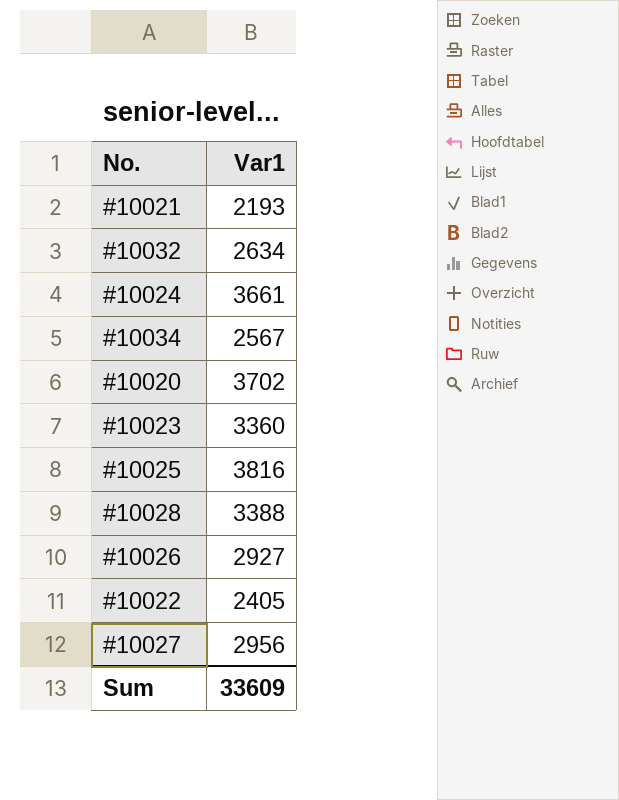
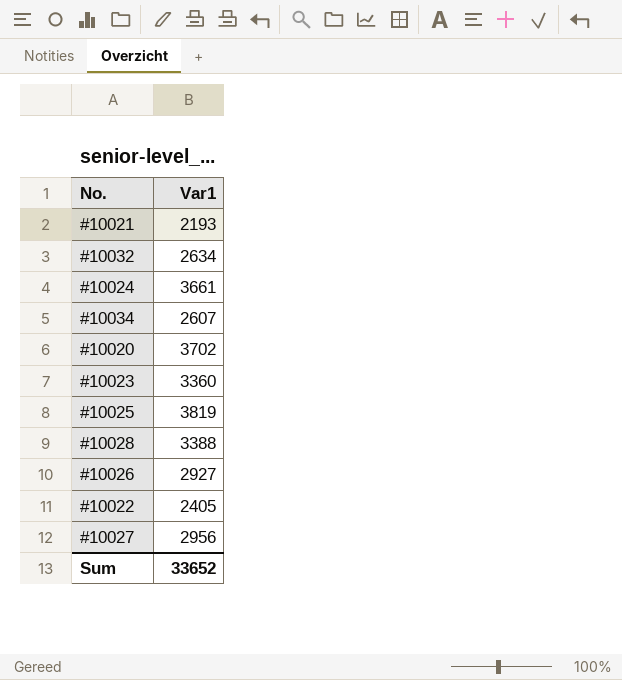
#10034 | Var1: 2567 -> 2607
#10025 | Var1: 3816 -> 3819
Sum | Var1: 33609 -> 33652

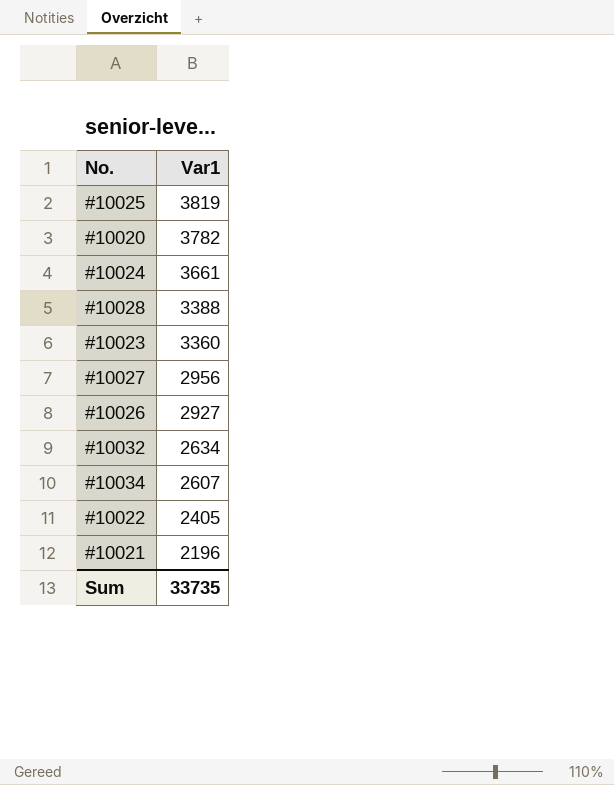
row order: none -> Var1 descending
#10020 | Var1: 3702 -> 3782
#10021 | Var1: 2193 -> 2196
Sum | Var1: 33652 -> 33735

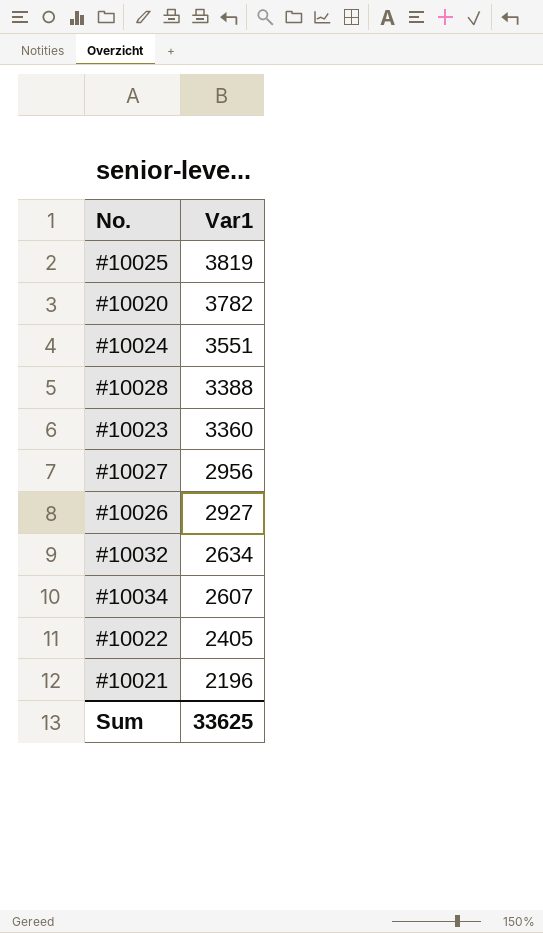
#10024 | Var1: 3661 -> 3551
Sum | Var1: 33735 -> 33625

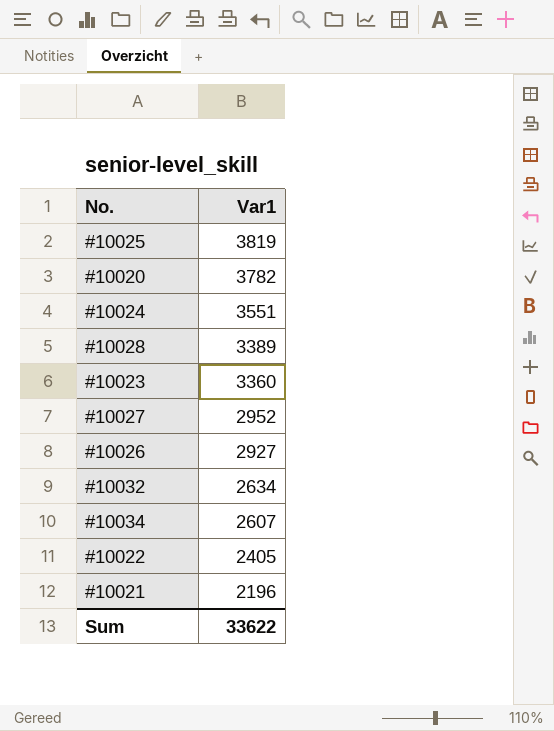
#10028 | Var1: 3388 -> 3389
#10027 | Var1: 2956 -> 2952
Sum | Var1: 33625 -> 33622

